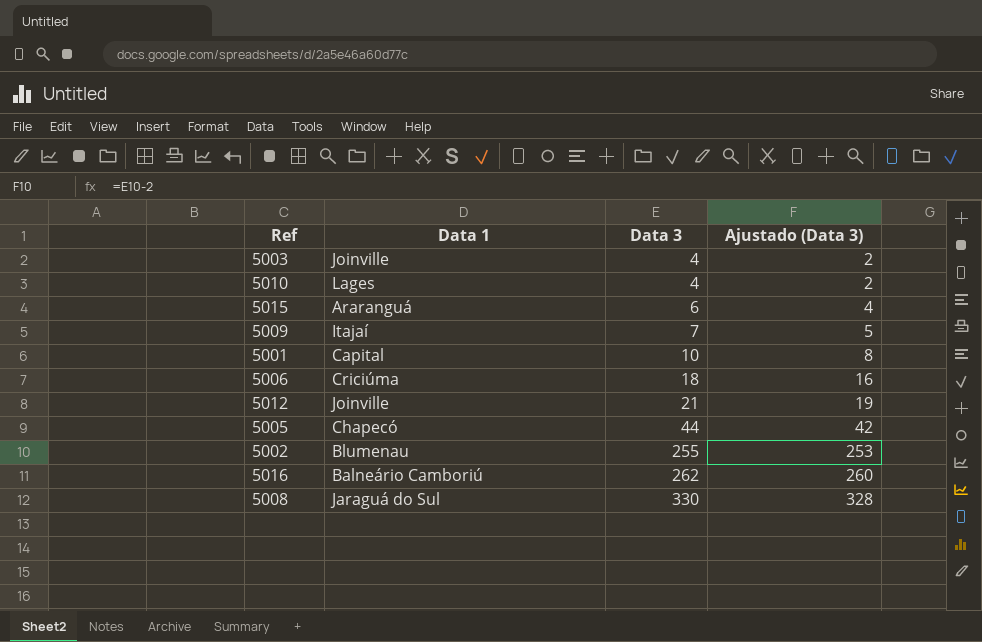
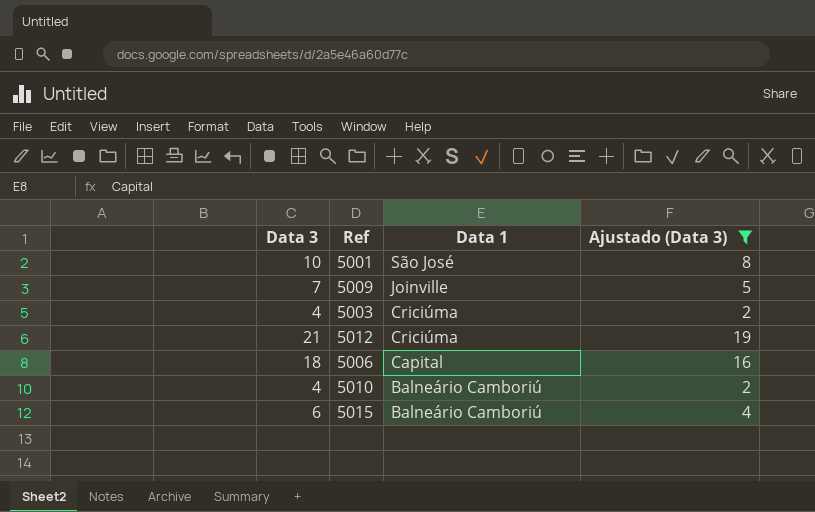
filter: none -> Ajustado (Data 3) <= 19
row order: Data 3 ascending -> Data 1 descending
column Data 3 | position: 3 -> 1
5001 | Data 1: Capital -> São José
5009 | Data 1: Itajaí -> Joinville
5003 | Data 1: Joinville -> Criciúma
5012 | Data 1: Joinville -> Criciúma
5006 | Data 1: Criciúma -> Capital
5010 | Data 1: Lages -> Balneário Camboriú
5015 | Data 1: Araranguá -> Balneário Camboriú

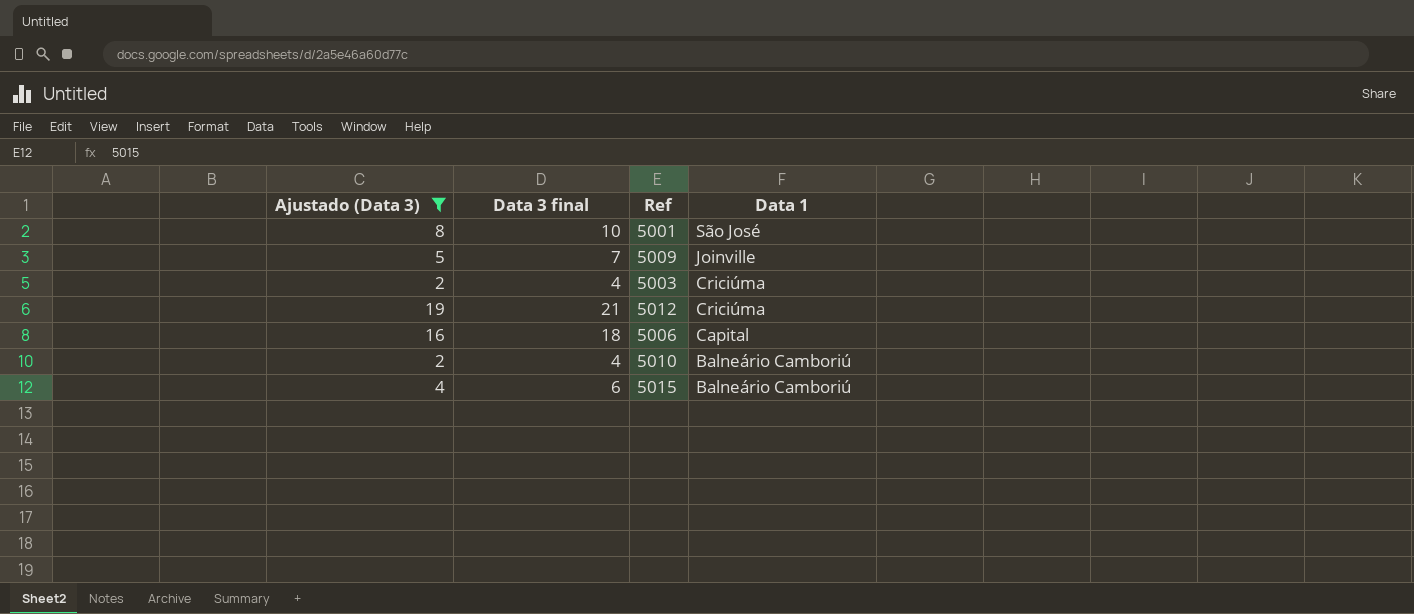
column Ajustado (Data 3) | position: 4 -> 1
column name: Data 3 -> Data 3 final

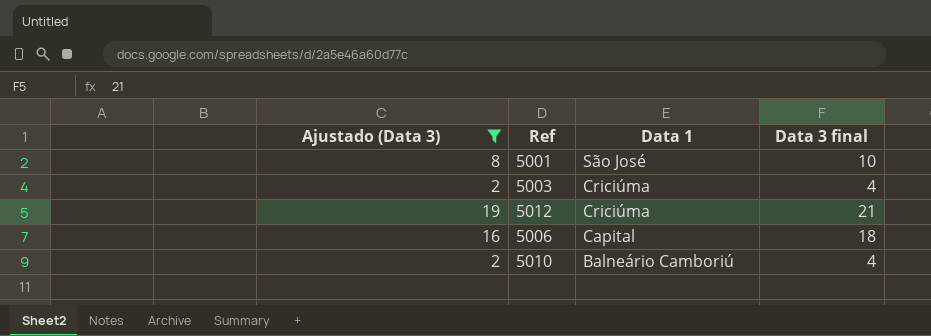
column Data 3 final | position: 2 -> 4
row 5009: 5 | 7 | Joinville -> none
row 5015: 4 | 6 | Balneário Camboriú -> none

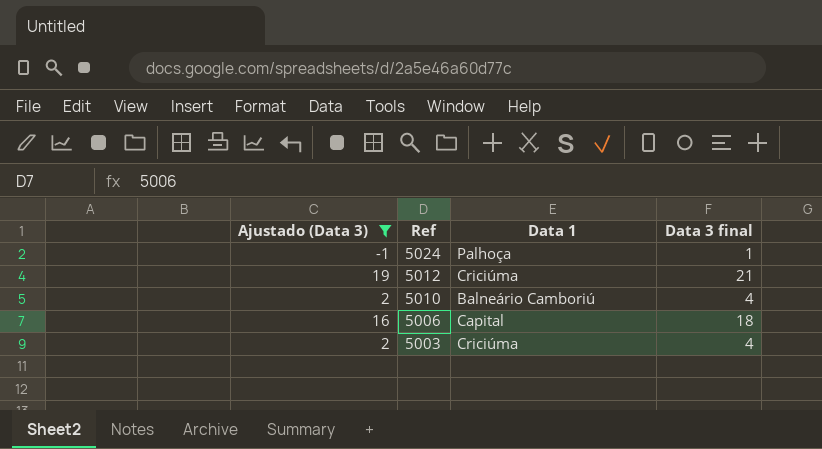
row order: Data 1 descending -> Ref descending
row 5001: 8 | São José | 10 -> none
row 5024: none -> -1 | Palhoça | 1

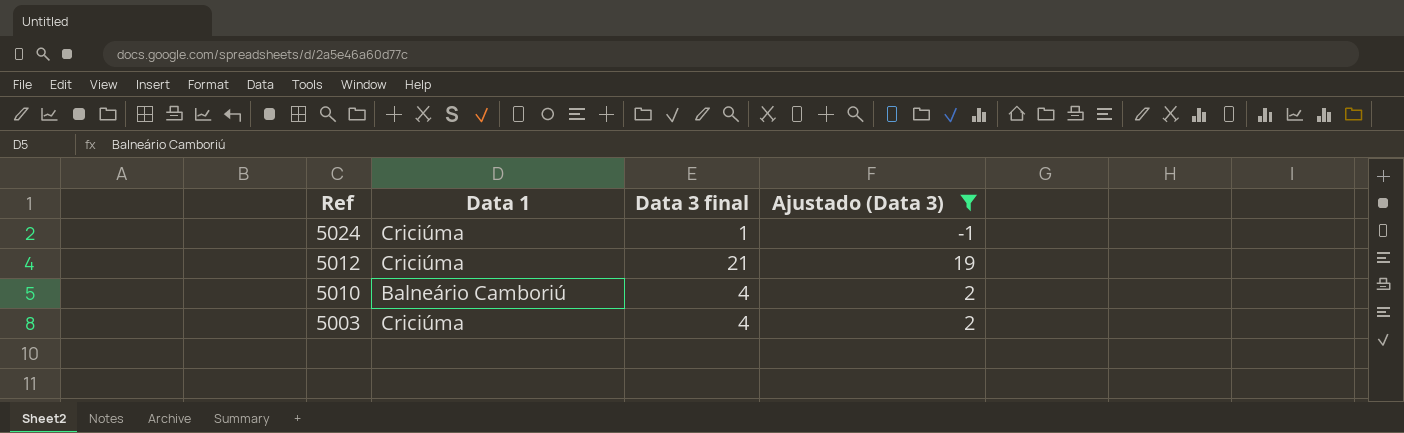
column Ajustado (Data 3) | position: 1 -> 4
row 5006: 16 | Capital | 18 -> none
5024 | Data 1: Palhoça -> Criciúma

